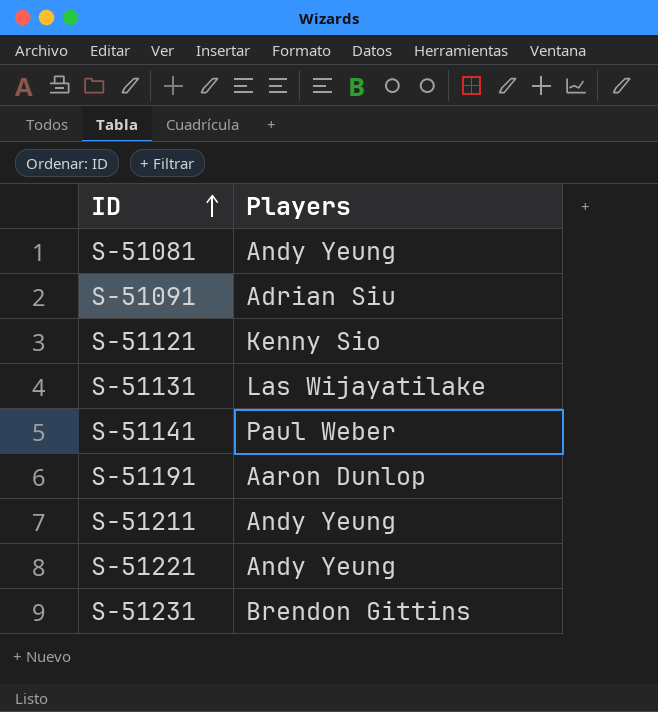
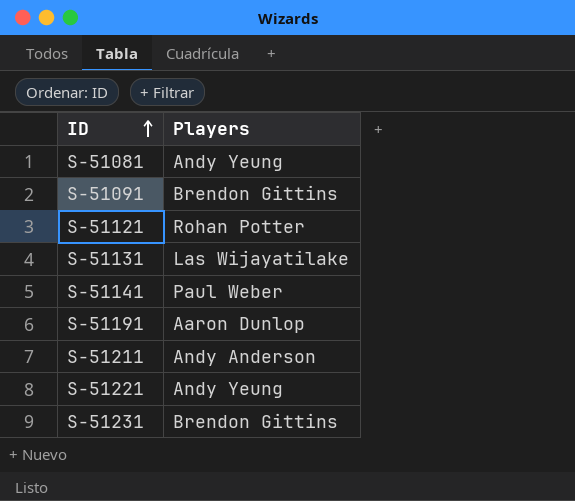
S-51091 | Players: Adrian Siu -> Brendon Gittins
S-51121 | Players: Kenny Sio -> Rohan Potter
S-51211 | Players: Andy Yeung -> Andy Anderson

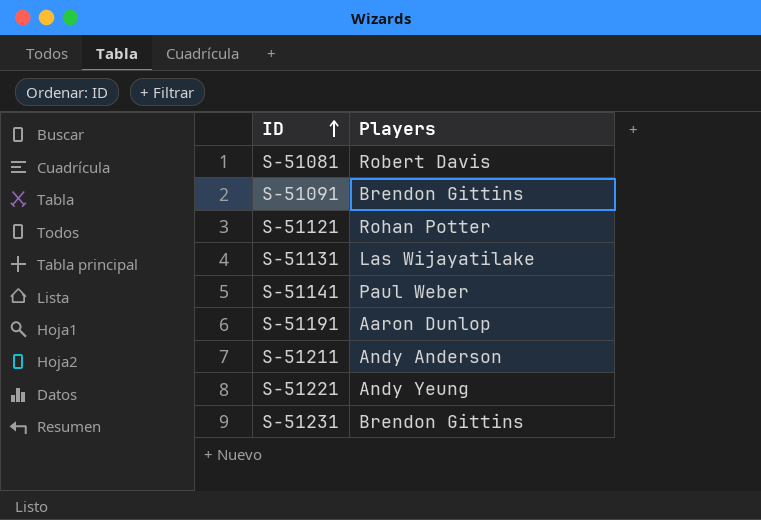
S-51081 | Players: Andy Yeung -> Robert Davis

